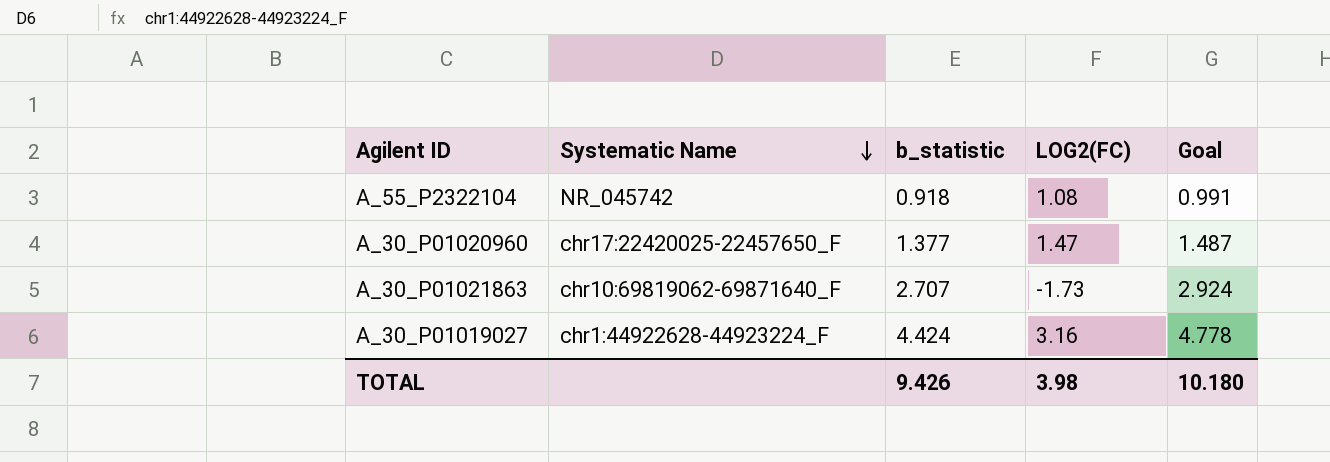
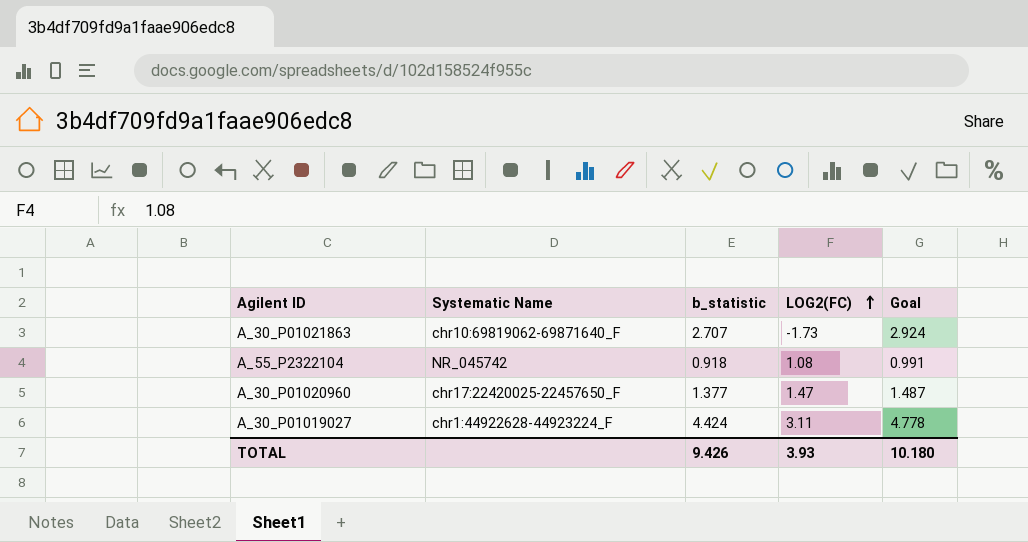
row order: Systematic Name descending -> LOG2(FC) ascending
A_30_P01019027 | LOG2(FC): 3.16 -> 3.11
TOTAL | LOG2(FC): 3.98 -> 3.93

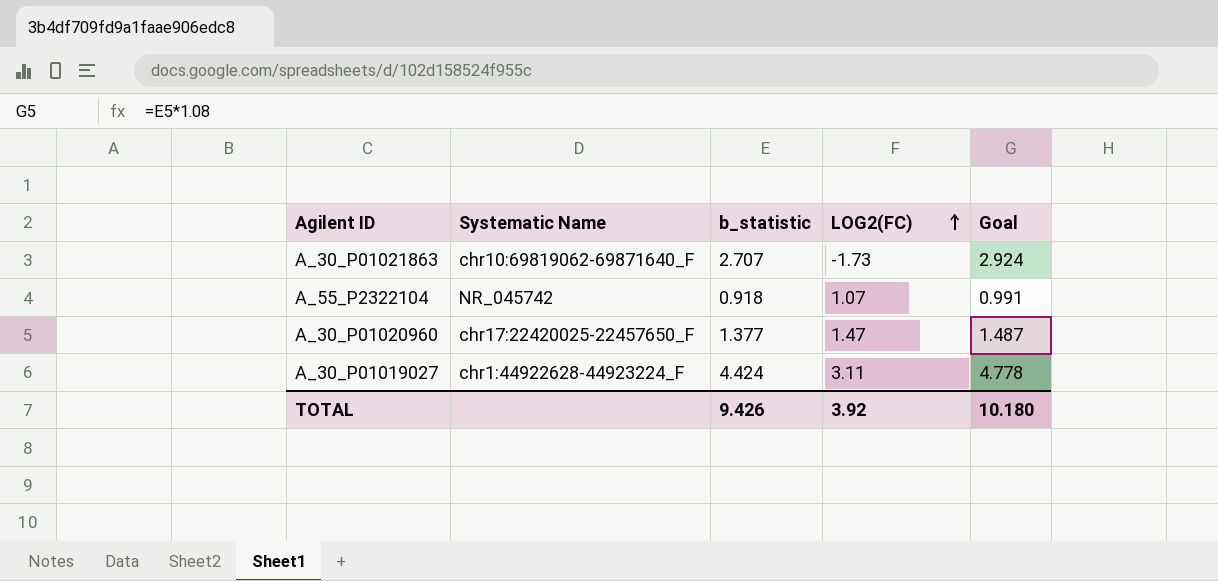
A_55_P2322104 | LOG2(FC): 1.08 -> 1.07
TOTAL | LOG2(FC): 3.93 -> 3.92

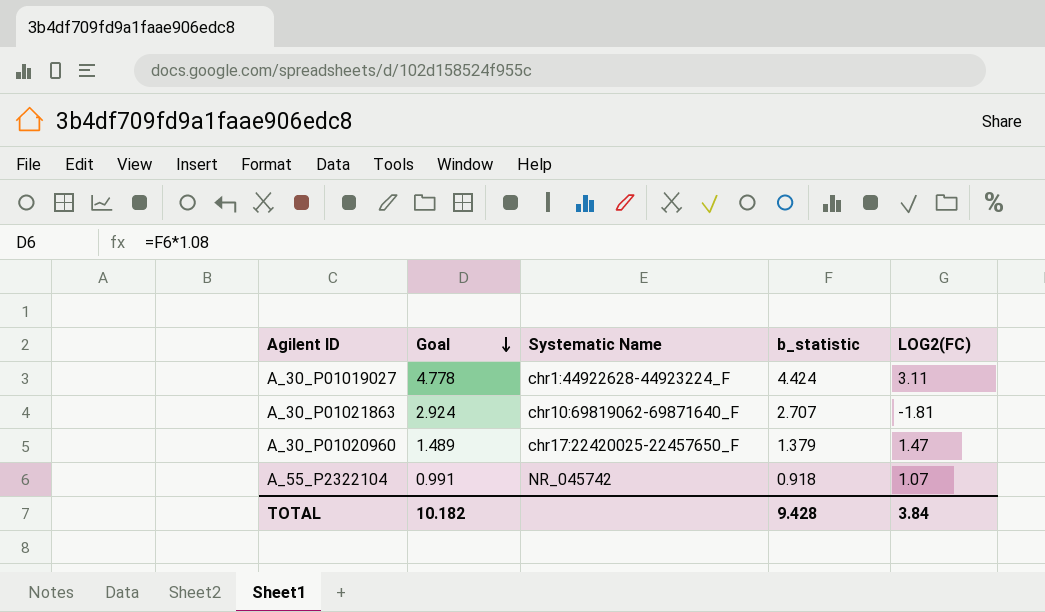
row order: LOG2(FC) ascending -> Goal descending
column Goal | position: 5 -> 2
A_30_P01021863 | LOG2(FC): -1.73 -> -1.81
A_30_P01020960 | Goal: 1.487 -> 1.489
A_30_P01020960 | b_statistic: 1.377 -> 1.379
TOTAL | Goal: 10.180 -> 10.182
TOTAL | b_statistic: 9.426 -> 9.428
TOTAL | LOG2(FC): 3.92 -> 3.84

